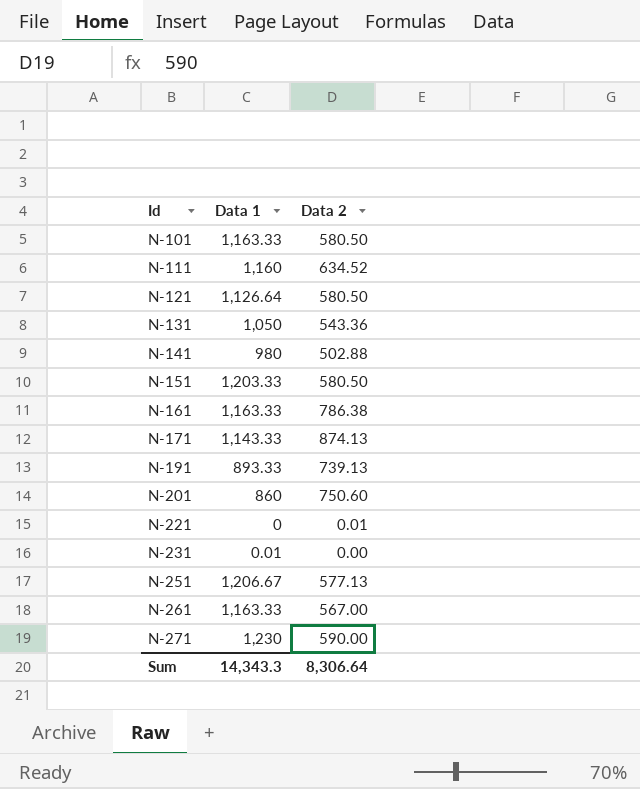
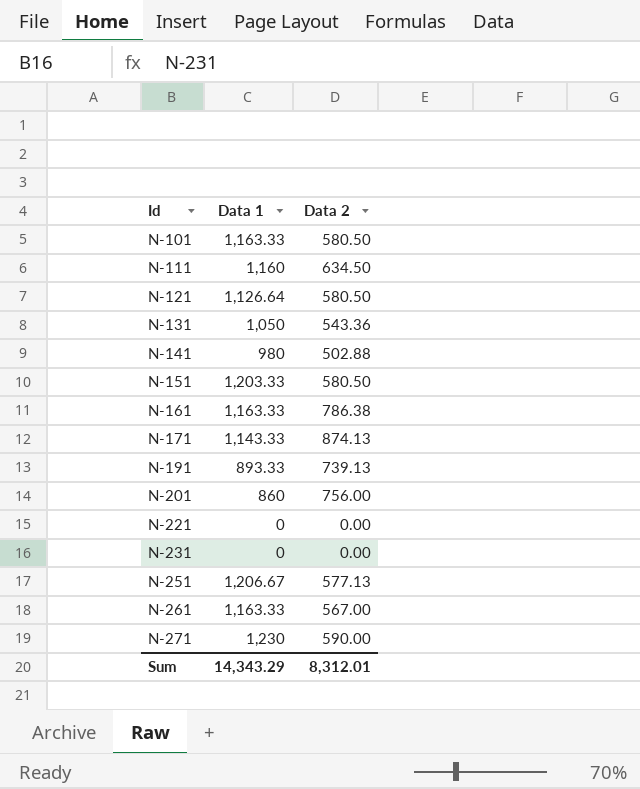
N-111 | Data 2: 634.52 -> 634.50
N-201 | Data 2: 750.60 -> 756.00
N-221 | Data 2: 0.01 -> 0.00
N-231 | Data 1: 0.01 -> 0
Sum | Data 1: 14,343.3 -> 14,343.29
Sum | Data 2: 8,306.64 -> 8,312.01

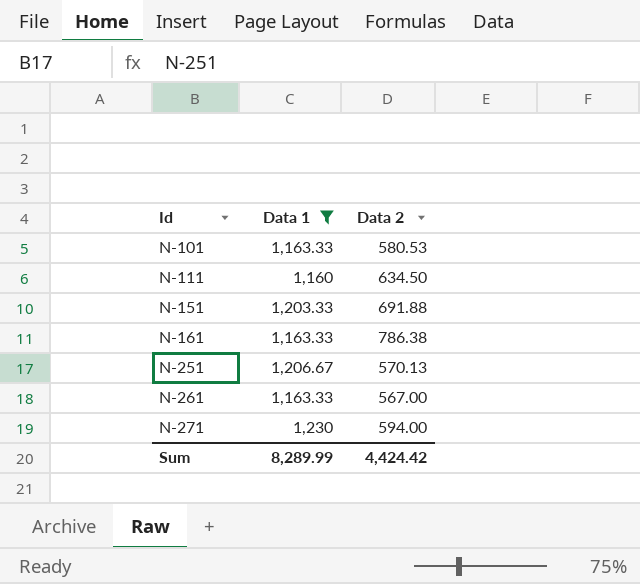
filter: none -> Data 1 >= 1,160
N-101 | Data 2: 580.50 -> 580.53
N-151 | Data 2: 580.50 -> 691.88
N-251 | Data 2: 577.13 -> 570.13
N-271 | Data 2: 590.00 -> 594.00
Sum | Data 1: 14,343.29 -> 8,289.99
Sum | Data 2: 8,312.01 -> 4,424.42

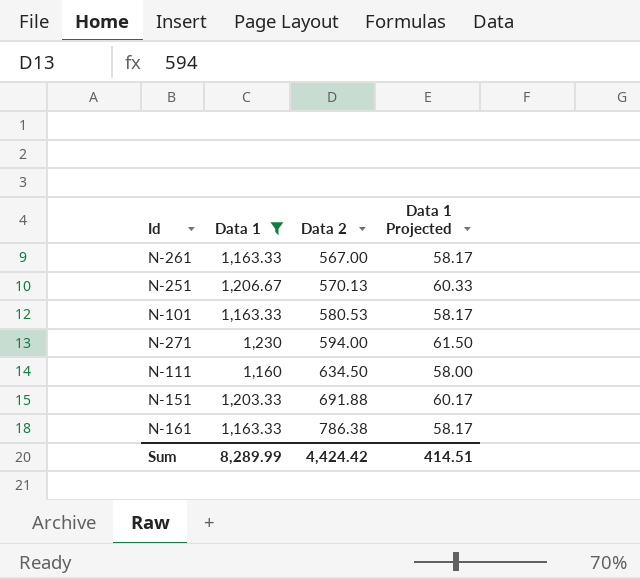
row order: Id ascending -> Data 2 ascending
column Data 1 Projected | formula: none -> [Data 1] * 0.05

